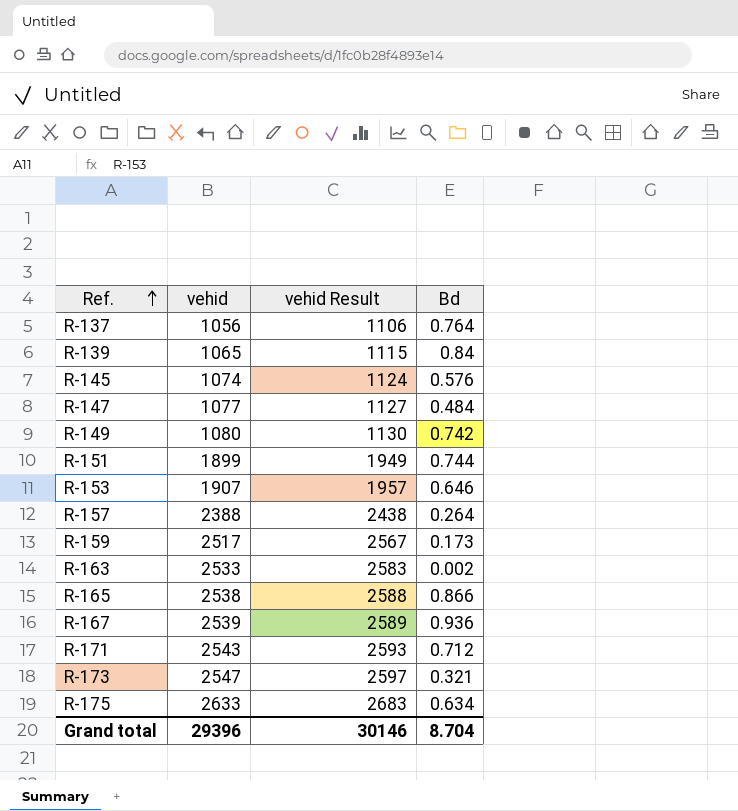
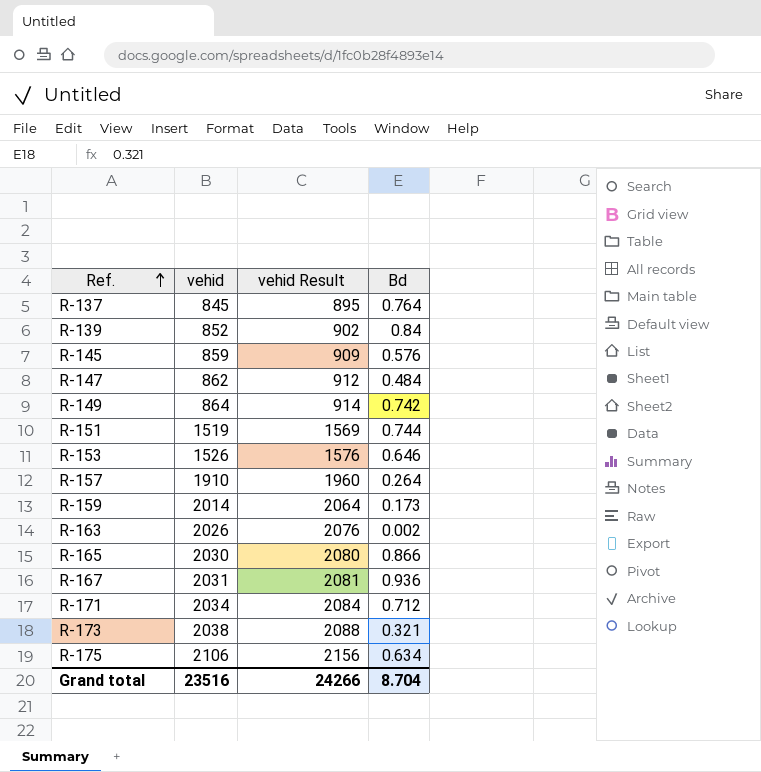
R-137 | vehid: 1056 -> 845
R-137 | vehid Result: 1106 -> 895
R-139 | vehid: 1065 -> 852
R-139 | vehid Result: 1115 -> 902
R-145 | vehid: 1074 -> 859
R-145 | vehid Result: 1124 -> 909
R-147 | vehid: 1077 -> 862
R-147 | vehid Result: 1127 -> 912
R-149 | vehid: 1080 -> 864
R-149 | vehid Result: 1130 -> 914
R-151 | vehid: 1899 -> 1519
R-151 | vehid Result: 1949 -> 1569
R-153 | vehid: 1907 -> 1526
R-153 | vehid Result: 1957 -> 1576
R-157 | vehid: 2388 -> 1910
R-157 | vehid Result: 2438 -> 1960
R-159 | vehid: 2517 -> 2014
R-159 | vehid Result: 2567 -> 2064
R-163 | vehid: 2533 -> 2026
R-163 | vehid Result: 2583 -> 2076
R-165 | vehid: 2538 -> 2030
R-165 | vehid Result: 2588 -> 2080
R-167 | vehid: 2539 -> 2031
R-167 | vehid Result: 2589 -> 2081
R-171 | vehid: 2543 -> 2034
R-171 | vehid Result: 2593 -> 2084
R-173 | vehid: 2547 -> 2038
R-173 | vehid Result: 2597 -> 2088
R-175 | vehid: 2633 -> 2106
R-175 | vehid Result: 2683 -> 2156
Grand total | vehid: 29396 -> 23516
Grand total | vehid Result: 30146 -> 24266

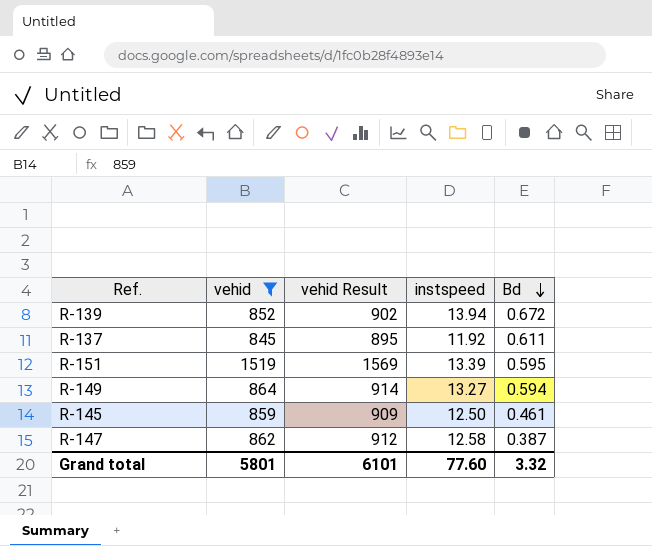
filter: none -> vehid <= 1519
row order: Ref. ascending -> Bd descending
column instspeed | position: none -> 4
R-139 | Bd: 0.84 -> 0.672
R-137 | Bd: 0.764 -> 0.611
R-151 | Bd: 0.744 -> 0.595
R-149 | Bd: 0.742 -> 0.594
R-145 | Bd: 0.576 -> 0.461
R-147 | Bd: 0.484 -> 0.387
Grand total | vehid: 23516 -> 5801
Grand total | vehid Result: 24266 -> 6101
Grand total | Bd: 8.704 -> 3.32

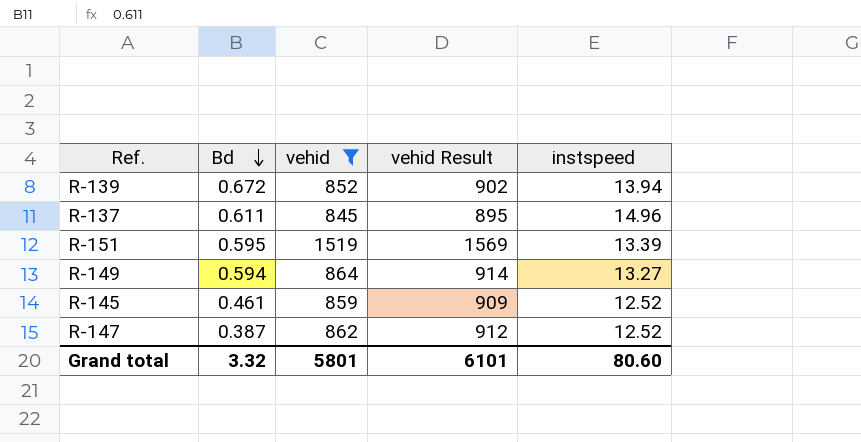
column Bd | position: 5 -> 2
R-137 | instspeed: 11.92 -> 14.96
R-145 | instspeed: 12.50 -> 12.52
R-147 | instspeed: 12.58 -> 12.52
Grand total | instspeed: 77.60 -> 80.60

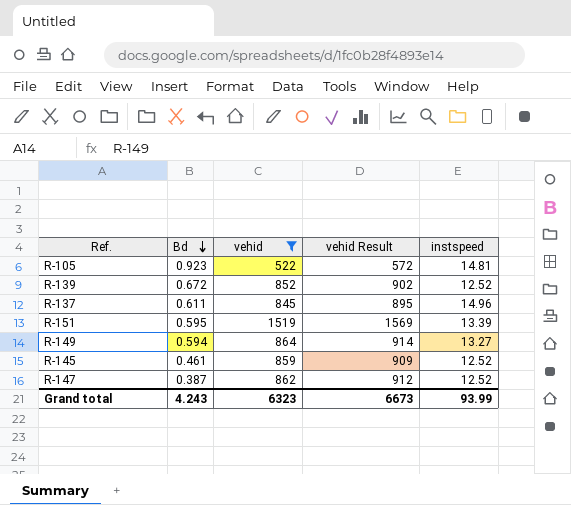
row R-105: none -> 0.923 | 522 | 572 | 14.81
R-139 | instspeed: 13.94 -> 12.52
Grand total | Bd: 3.32 -> 4.243
Grand total | vehid: 5801 -> 6323
Grand total | vehid Result: 6101 -> 6673
Grand total | instspeed: 80.60 -> 93.99

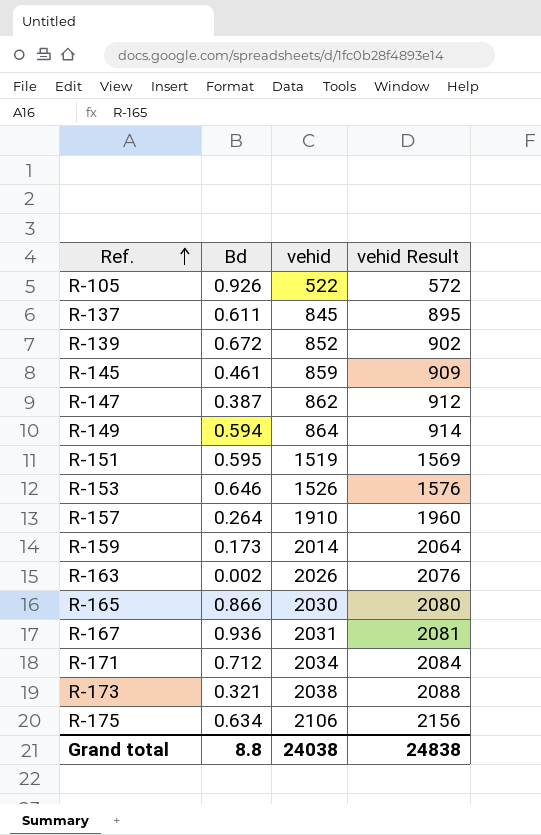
filter: vehid <= 1519 -> none
row order: Bd descending -> Ref. ascending
column instspeed | position: 5 -> none
R-105 | Bd: 0.923 -> 0.926
Grand total | Bd: 4.243 -> 8.8
Grand total | vehid: 6323 -> 24038
Grand total | vehid Result: 6673 -> 24838

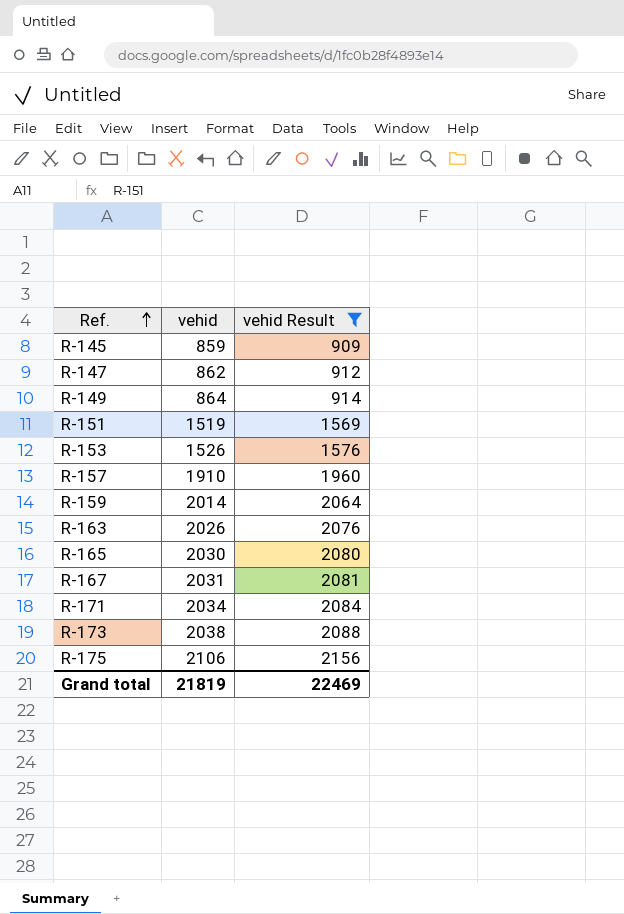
filter: none -> vehid Result >= 909
column Bd | position: 2 -> none
Grand total | vehid: 24038 -> 21819
Grand total | vehid Result: 24838 -> 22469

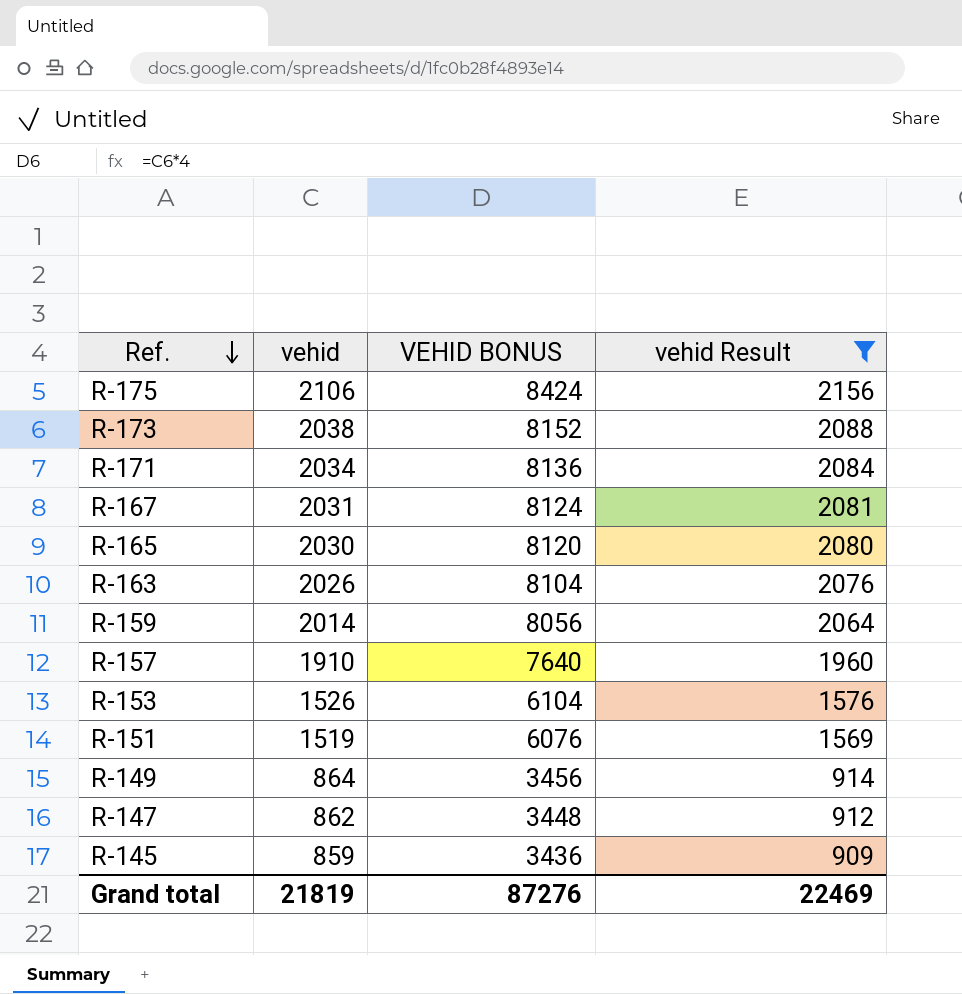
row order: Ref. ascending -> Ref. descending
column VEHID BONUS | formula: none -> [vehid] * 4

